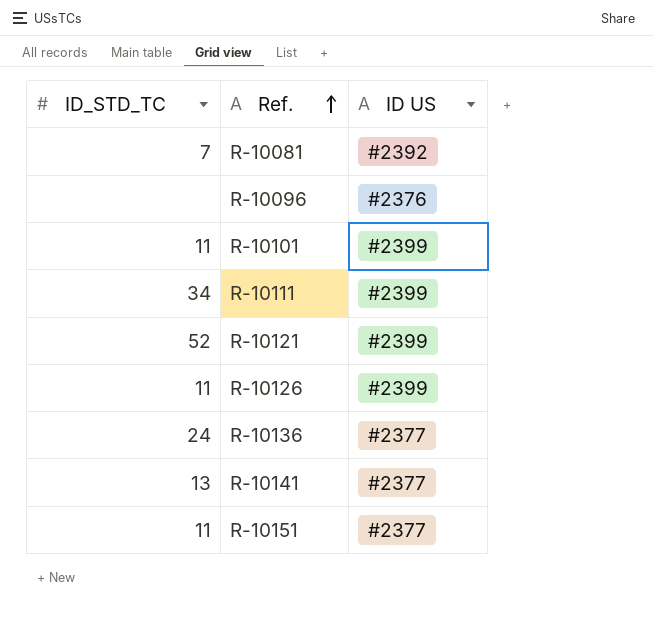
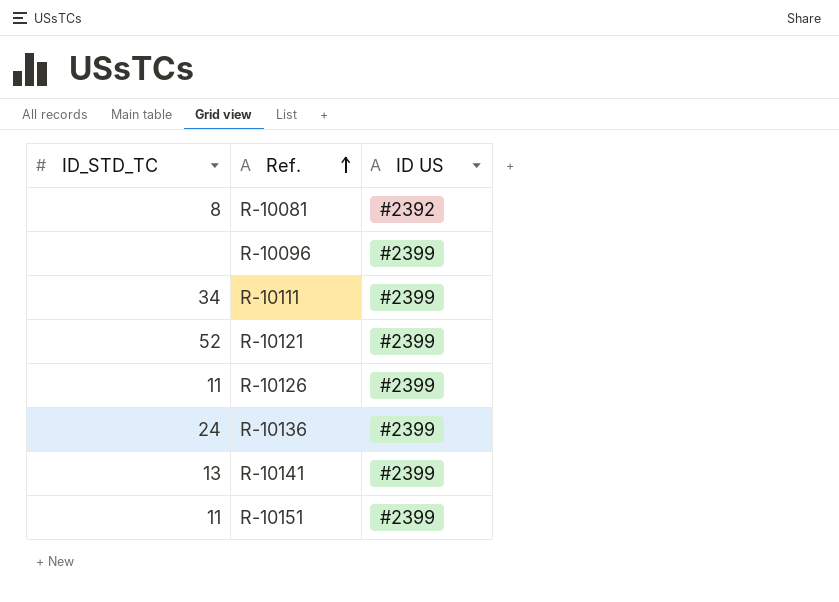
row R-10101: 11 | #2399 -> none
R-10081 | ID_STD_TC: 7 -> 8
R-10096 | ID US: #2376 -> #2399
R-10136 | ID US: #2377 -> #2399
R-10141 | ID US: #2377 -> #2399
R-10151 | ID US: #2377 -> #2399

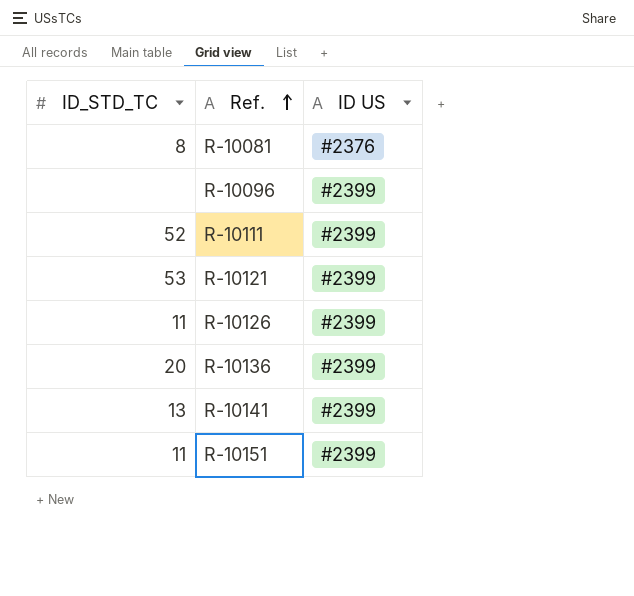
R-10081 | ID US: #2392 -> #2376
R-10111 | ID_STD_TC: 34 -> 52
R-10121 | ID_STD_TC: 52 -> 53
R-10136 | ID_STD_TC: 24 -> 20

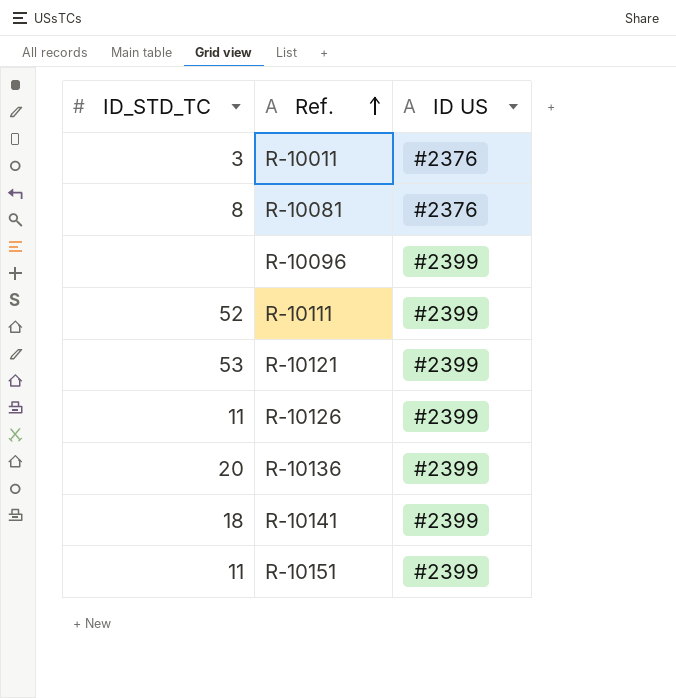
row R-10011: none -> 3 | #2376
R-10141 | ID_STD_TC: 13 -> 18

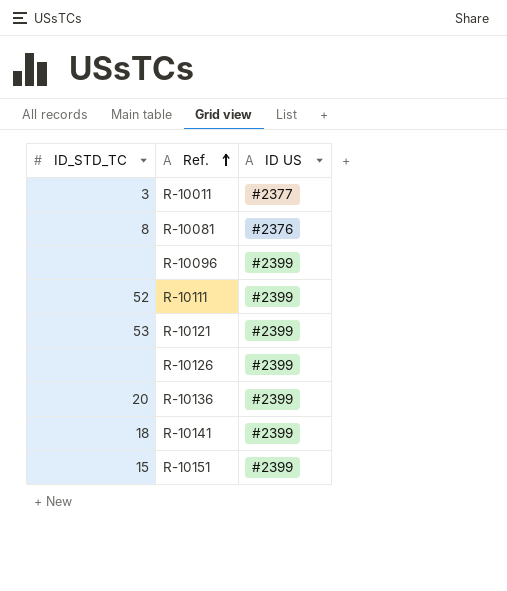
R-10011 | ID US: #2376 -> #2377
R-10126 | ID_STD_TC: 11 -> none
R-10151 | ID_STD_TC: 11 -> 15

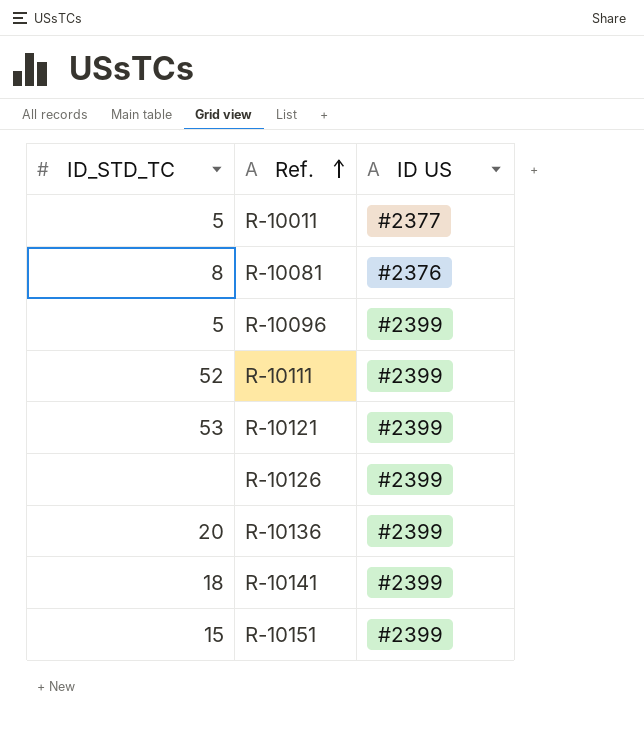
R-10011 | ID_STD_TC: 3 -> 5
R-10096 | ID_STD_TC: none -> 5

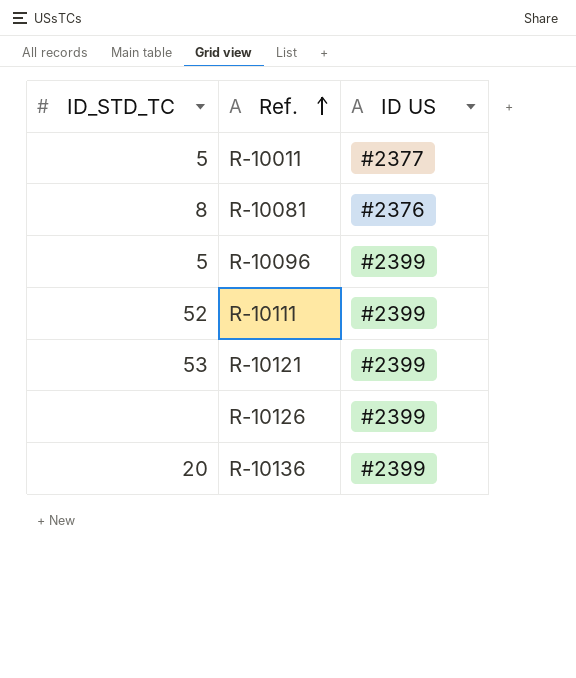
row R-10141: 18 | #2399 -> none
row R-10151: 15 | #2399 -> none

